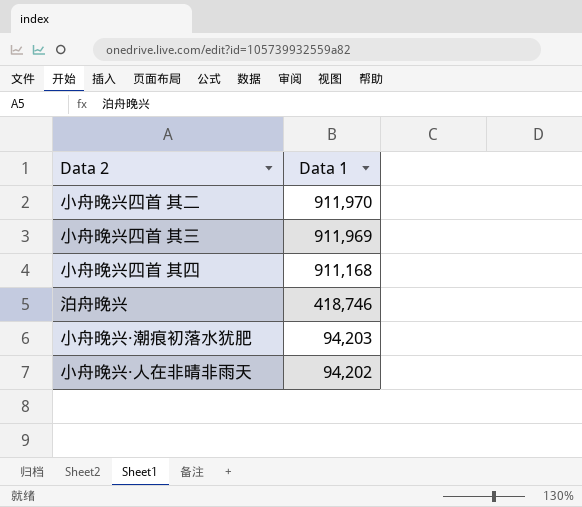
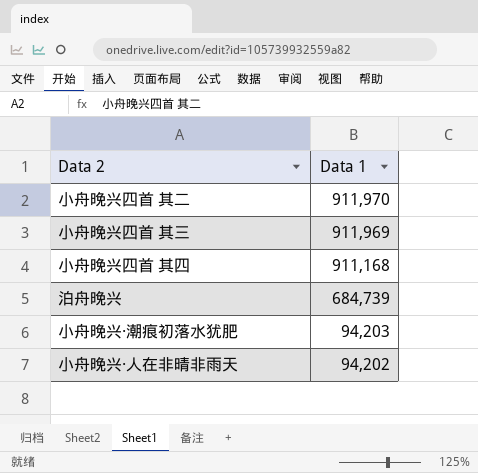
泊舟晚兴 | Data 1: 418,746 -> 684,739

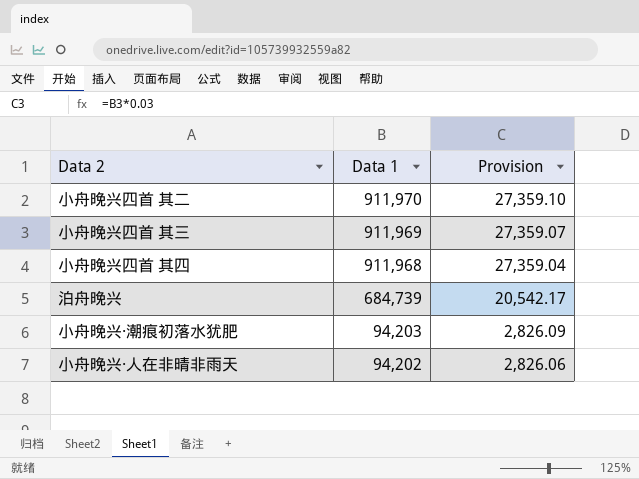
column Provision | formula: none -> [Data 1] * 0.03
小舟晚兴四首 其四 | Data 1: 911,168 -> 911,968

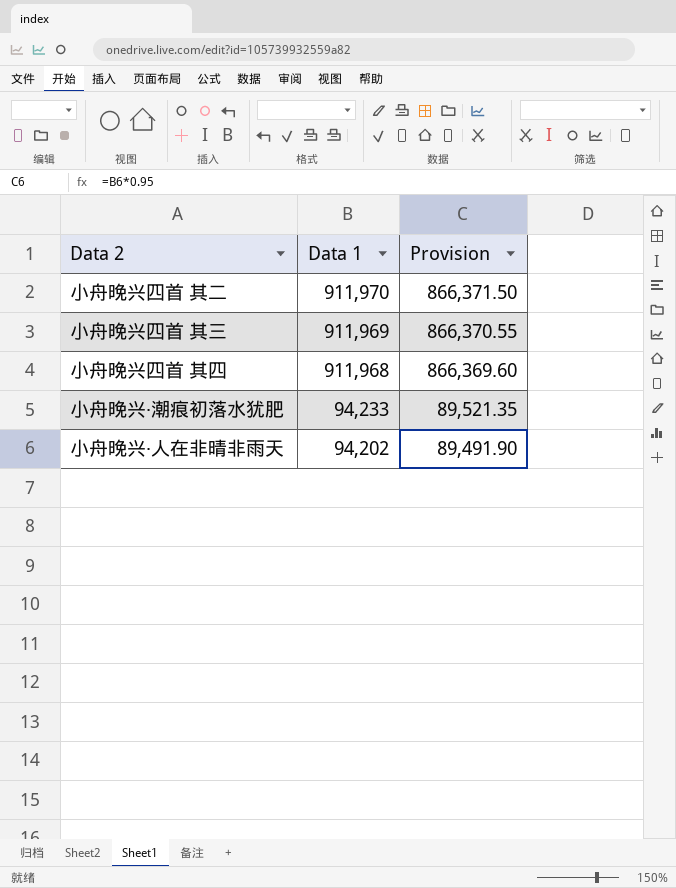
column Provision | formula: [Data 1] * 0.03 -> [Data 1] * 0.95
row 泊舟晚兴: 684,739 | 20,542.17 -> none
小舟晚兴·潮痕初落水犹肥 | Data 1: 94,203 -> 94,233

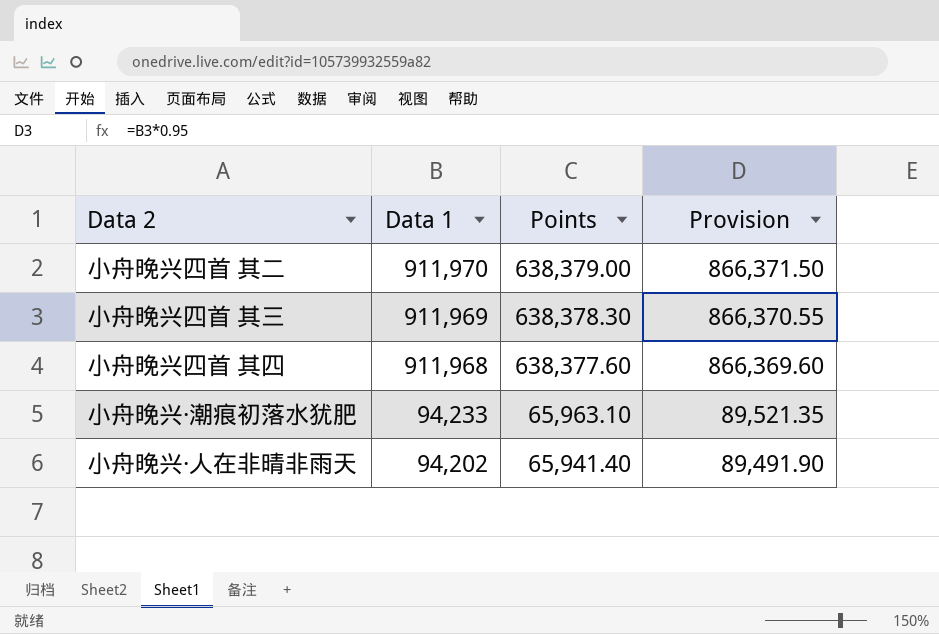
column Points | formula: none -> [Data 1] * 0.7

